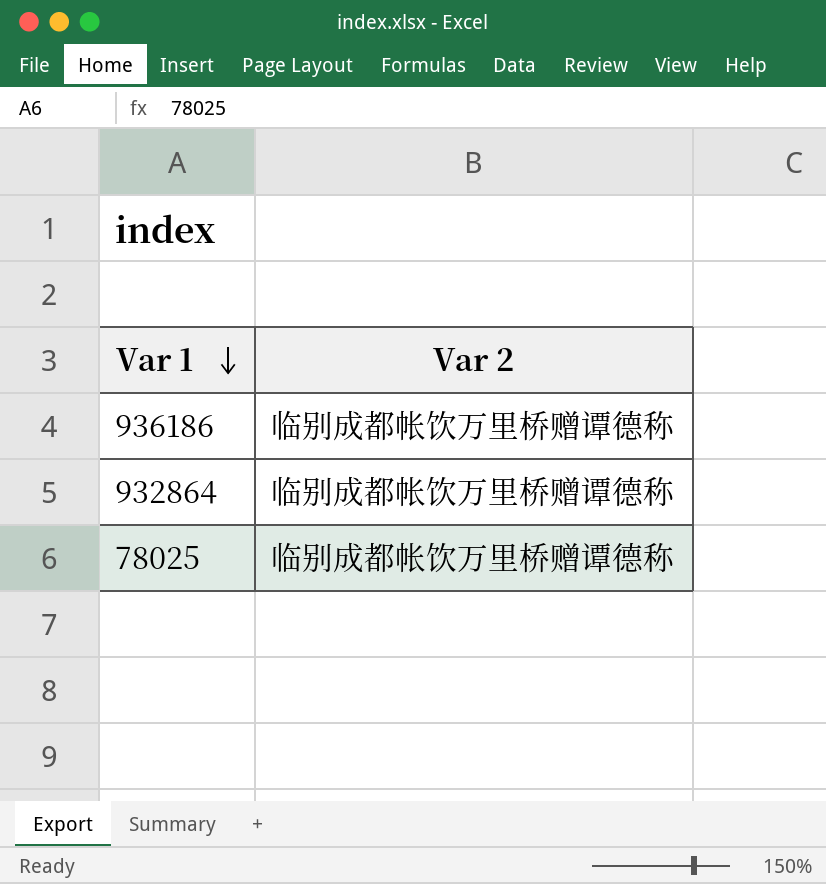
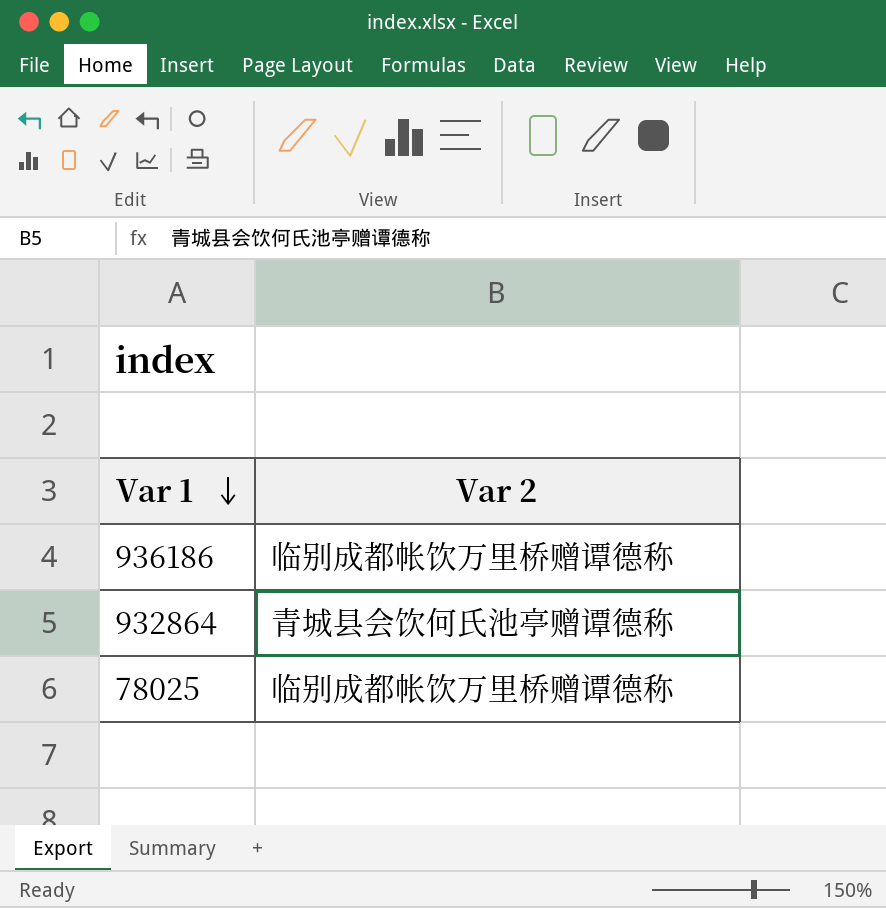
932864 | Var 2: 临别成都帐饮万里桥赠谭德称 -> 青城县会饮何氏池亭赠谭德称

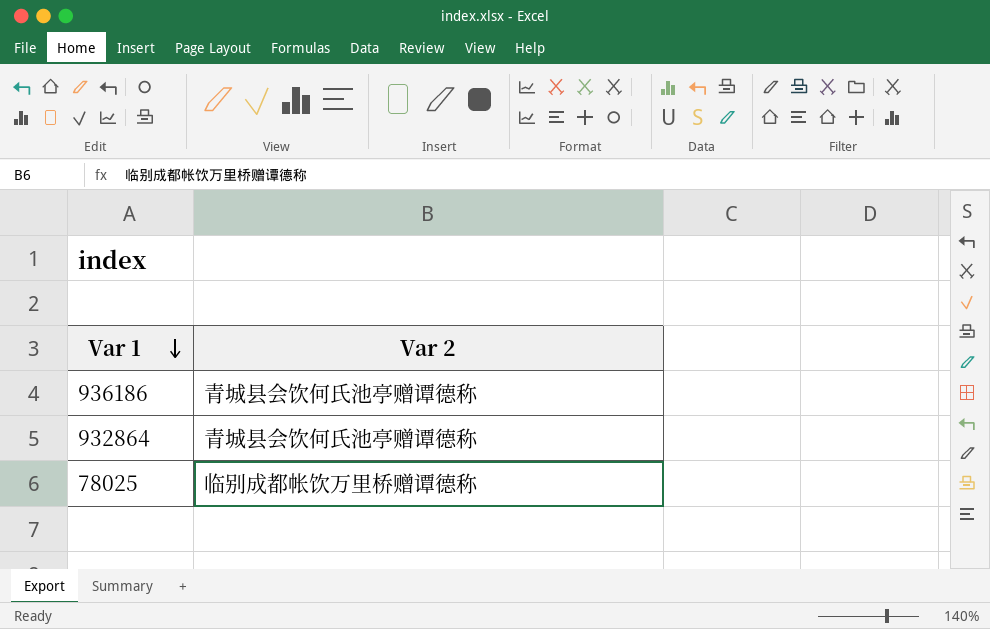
936186 | Var 2: 临别成都帐饮万里桥赠谭德称 -> 青城县会饮何氏池亭赠谭德称

